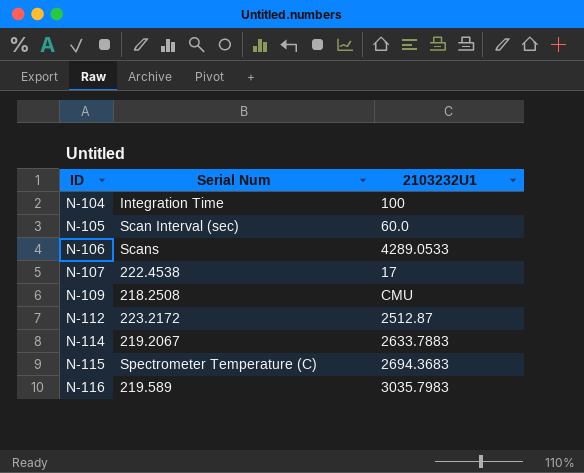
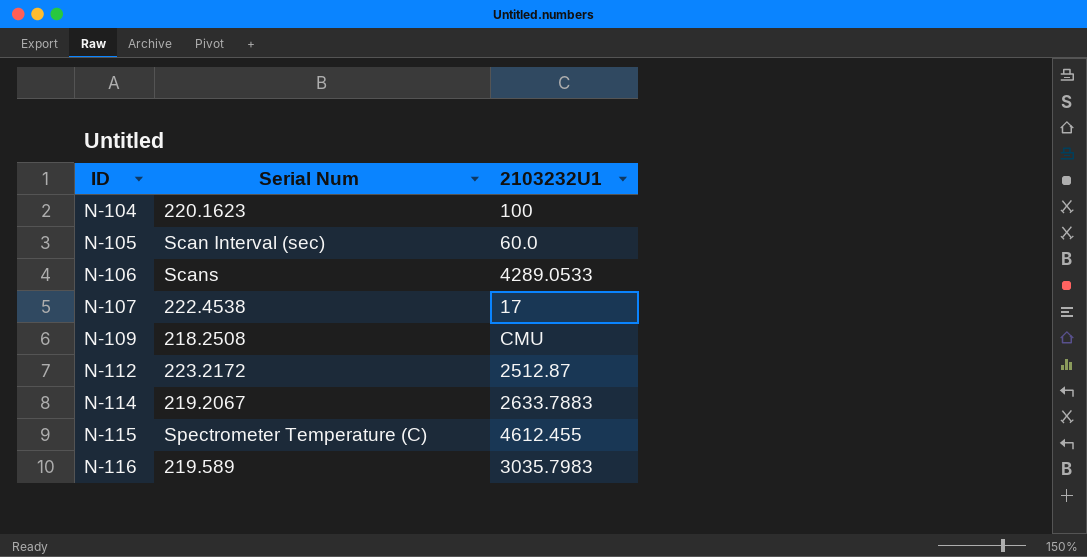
N-104 | Serial Num: Integration Time -> 220.1623
N-115 | 2103232U1: 2694.3683 -> 4612.455

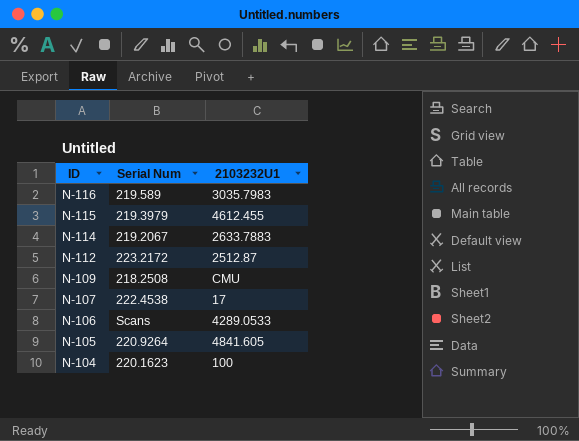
row order: ID ascending -> ID descending
N-115 | Serial Num: Spectrometer Temperature (C) -> 219.3979
N-105 | Serial Num: Scan Interval (sec) -> 220.9264
N-105 | 2103232U1: 60.0 -> 4841.605

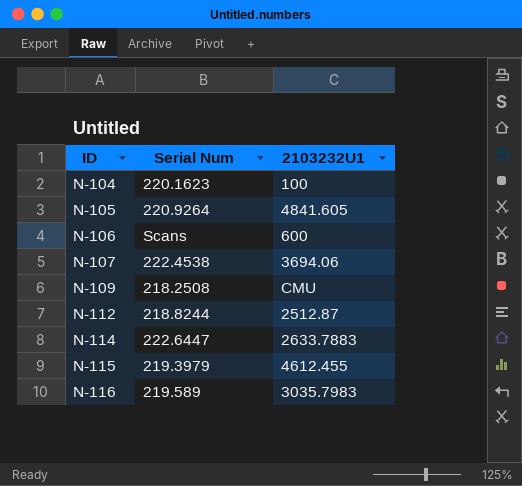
row order: ID descending -> ID ascending
N-106 | 2103232U1: 4289.0533 -> 600
N-107 | 2103232U1: 17 -> 3694.06
N-112 | Serial Num: 223.2172 -> 218.8244
N-114 | Serial Num: 219.2067 -> 222.6447

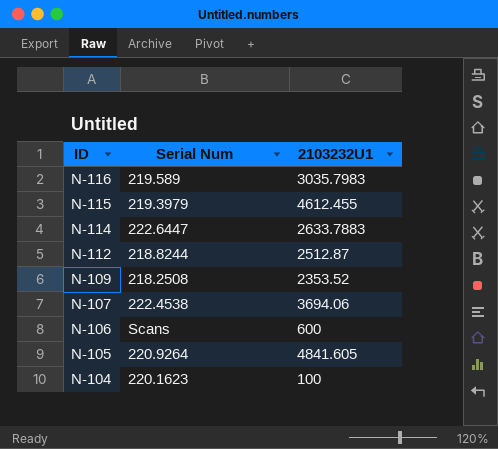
row order: ID ascending -> ID descending
N-109 | 2103232U1: CMU -> 2353.52

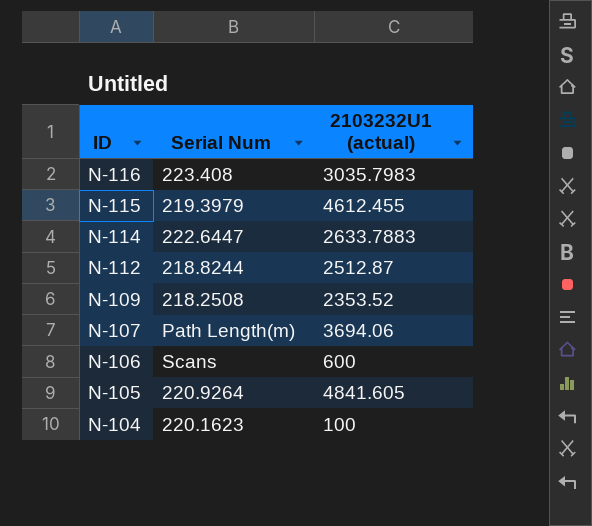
column name: 2103232U1 -> 2103232U1 (actual)
N-116 | Serial Num: 219.589 -> 223.408
N-107 | Serial Num: 222.4538 -> Path Length(m)

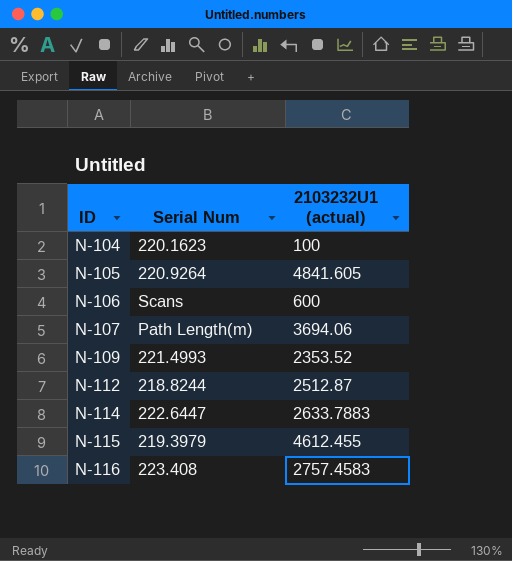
row order: ID descending -> ID ascending
N-109 | Serial Num: 218.2508 -> 221.4993
N-116 | 2103232U1 (actual): 3035.7983 -> 2757.4583

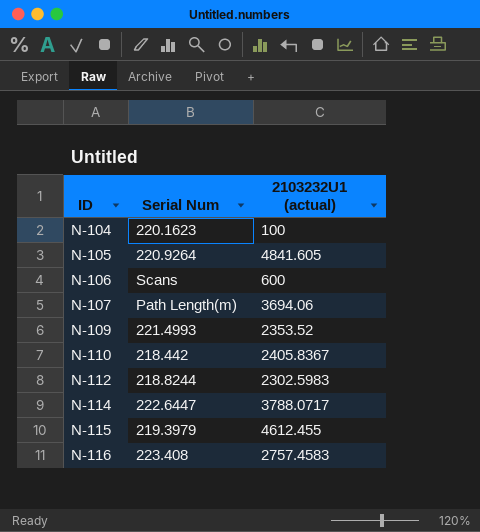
row N-110: none -> 218.442 | 2405.8367
N-112 | 2103232U1 (actual): 2512.87 -> 2302.5983
N-114 | 2103232U1 (actual): 2633.7883 -> 3788.0717

